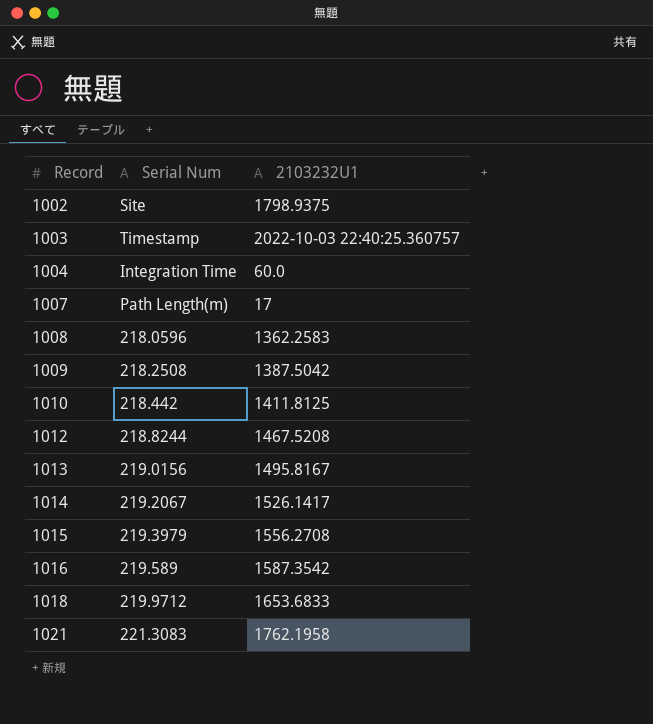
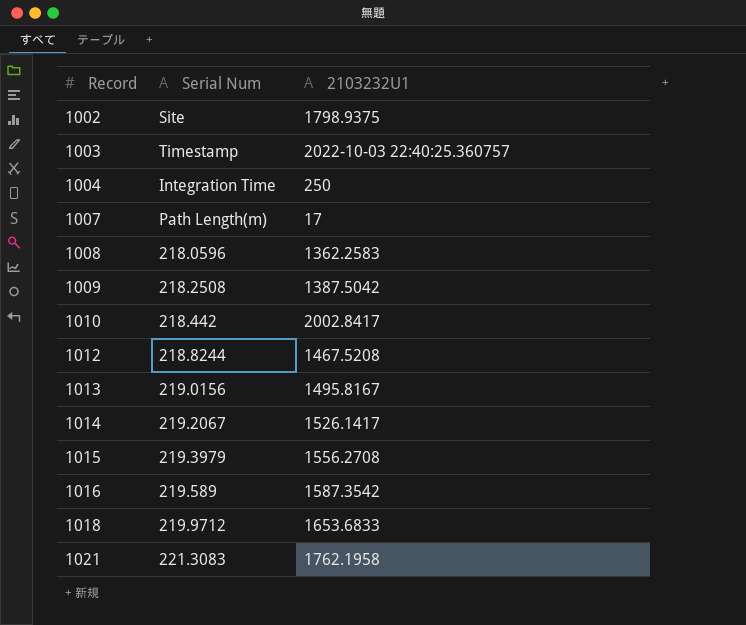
1004 | 2103232U1: 60.0 -> 250
1010 | 2103232U1: 1411.8125 -> 2002.8417

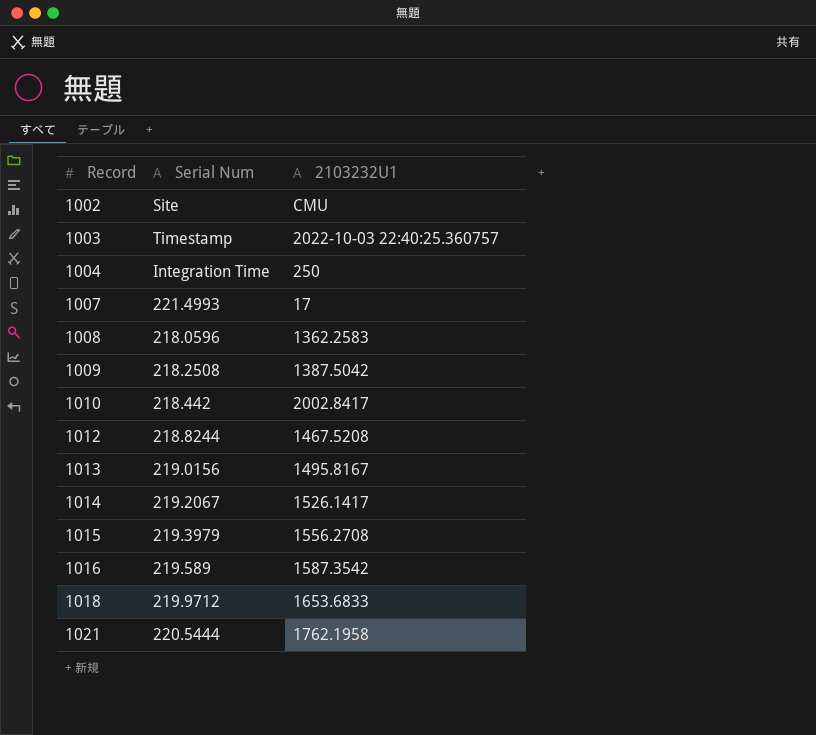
1002 | 2103232U1: 1798.9375 -> CMU
1007 | Serial Num: Path Length(m) -> 221.4993
1021 | Serial Num: 221.3083 -> 220.5444

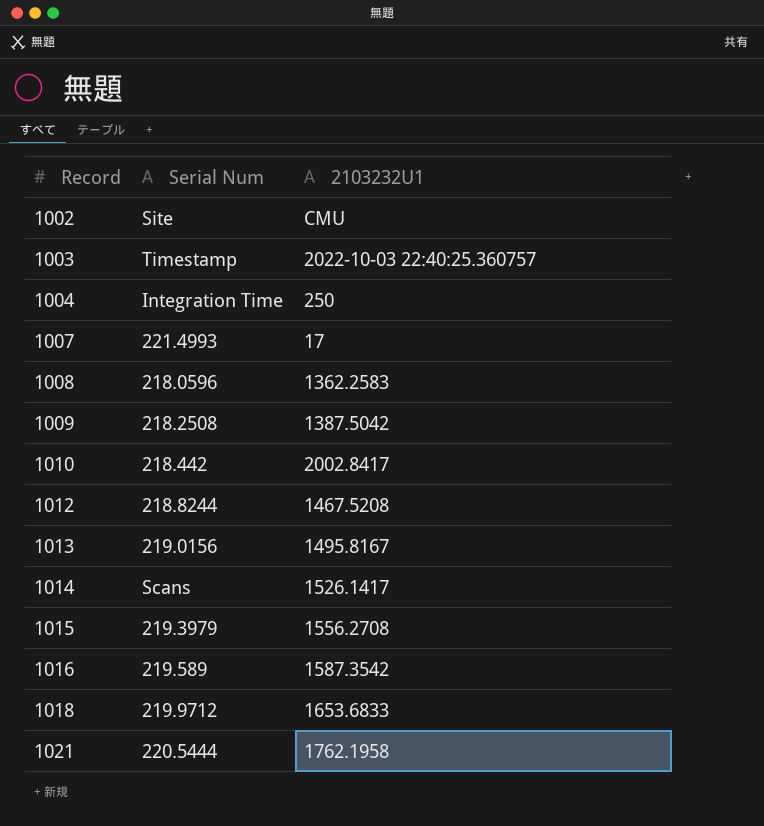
1014 | Serial Num: 219.2067 -> Scans

